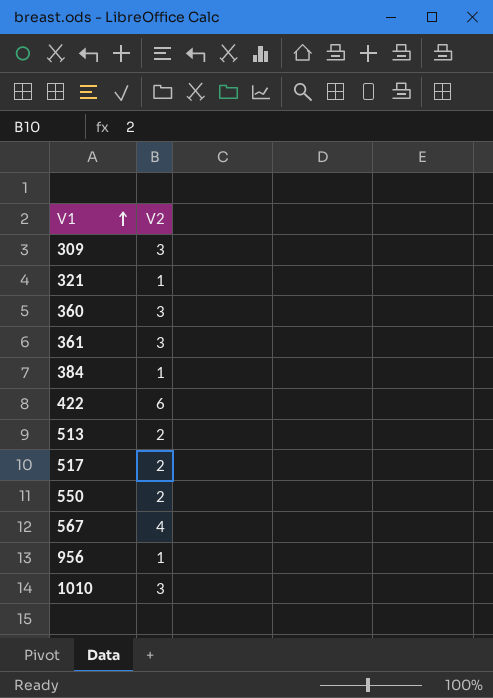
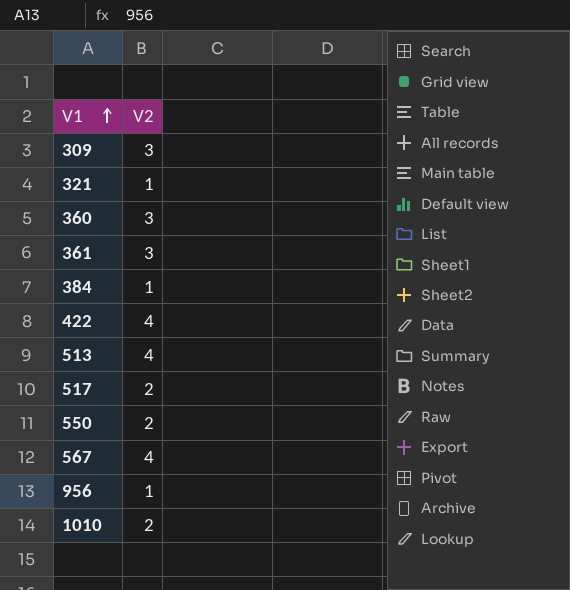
422 | V2: 6 -> 4
513 | V2: 2 -> 4
1010 | V2: 3 -> 2

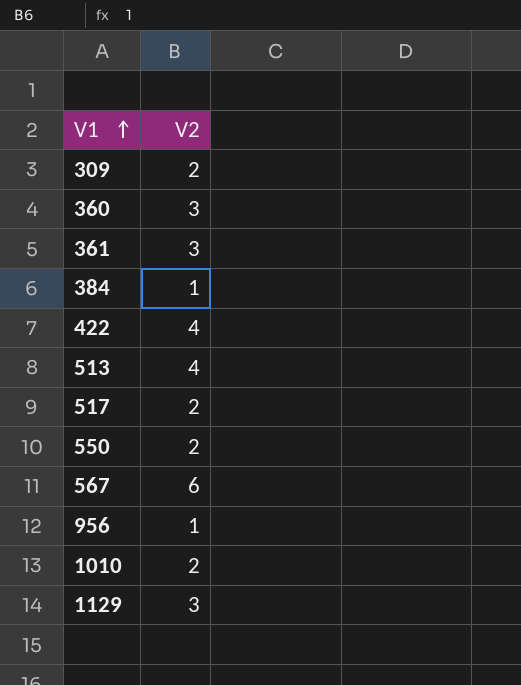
row 321: 1 -> none
309 | V2: 3 -> 2
567 | V2: 4 -> 6
row 1129: none -> 3

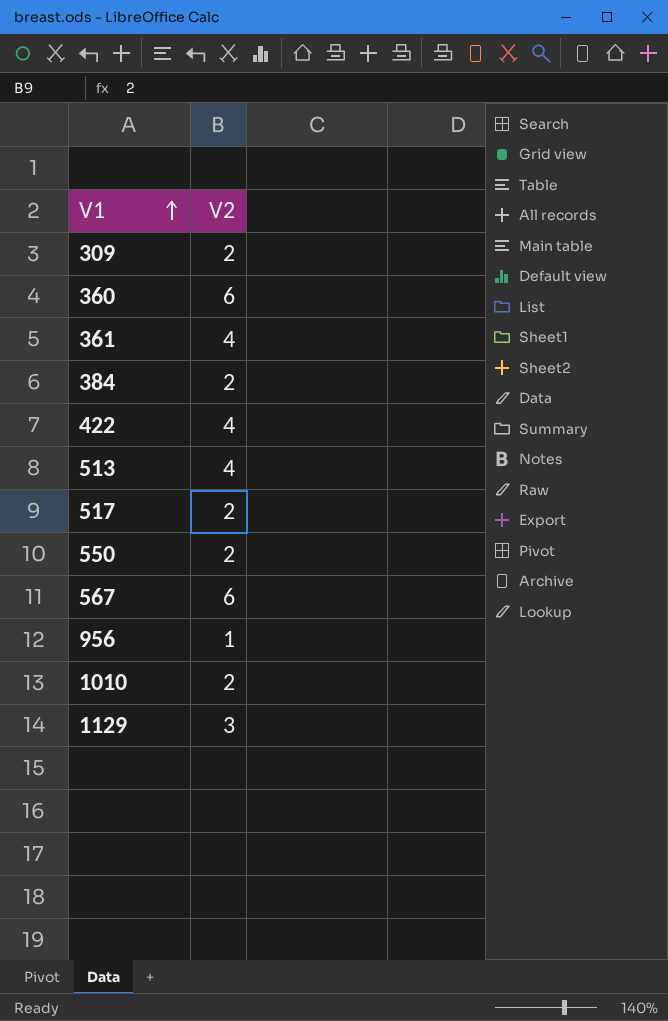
360 | V2: 3 -> 6
361 | V2: 3 -> 4
384 | V2: 1 -> 2

